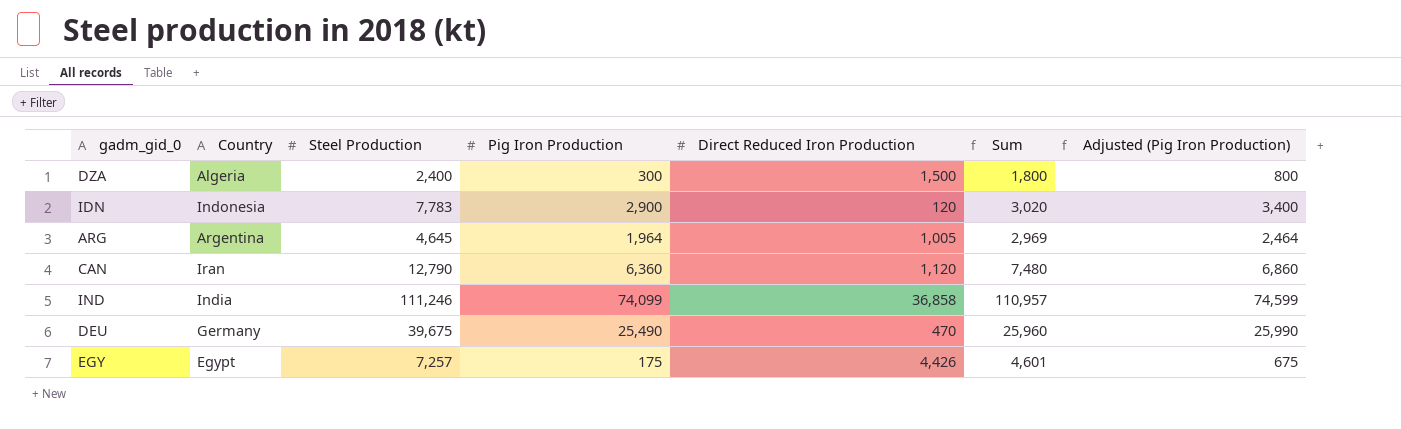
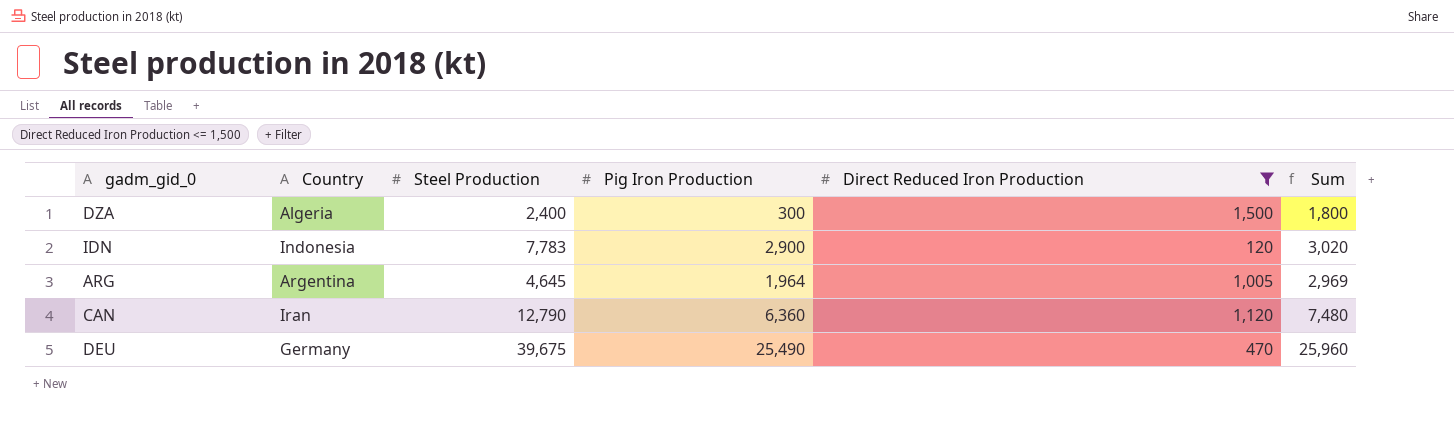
filter: none -> Direct Reduced Iron Production <= 1,500
column Adjusted (Pig Iron Production) | formula: [Pig Iron Production] + 500 -> none

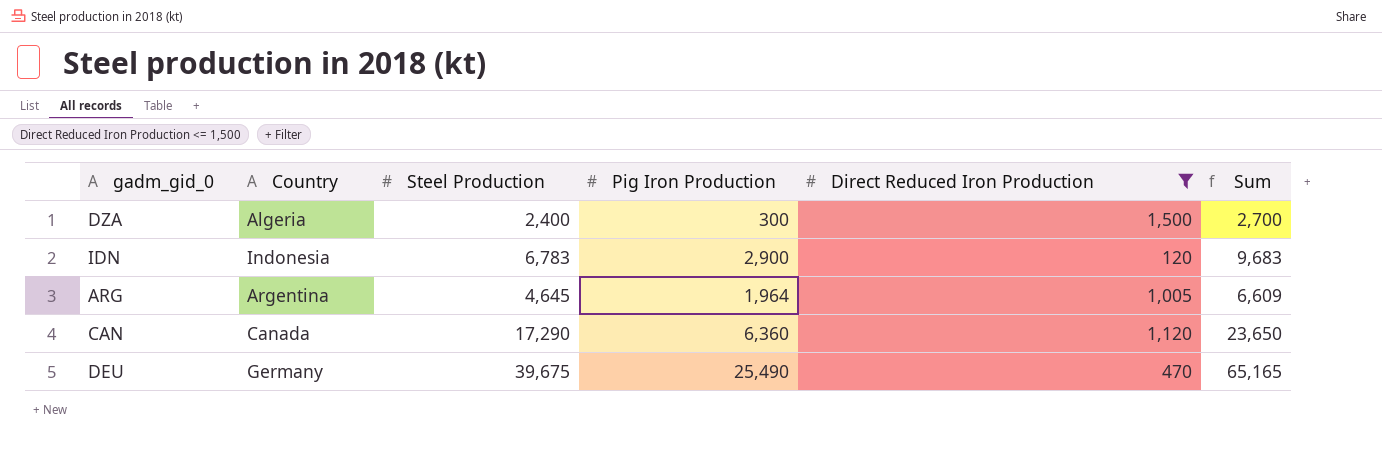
column Sum | formula: [Pig Iron Production] + [Direct Reduced Iron Production] -> [Steel Production] + [Pig Iron Production]
IDN | Steel Production: 7,783 -> 6,783
CAN | Country: Iran -> Canada
CAN | Steel Production: 12,790 -> 17,290

